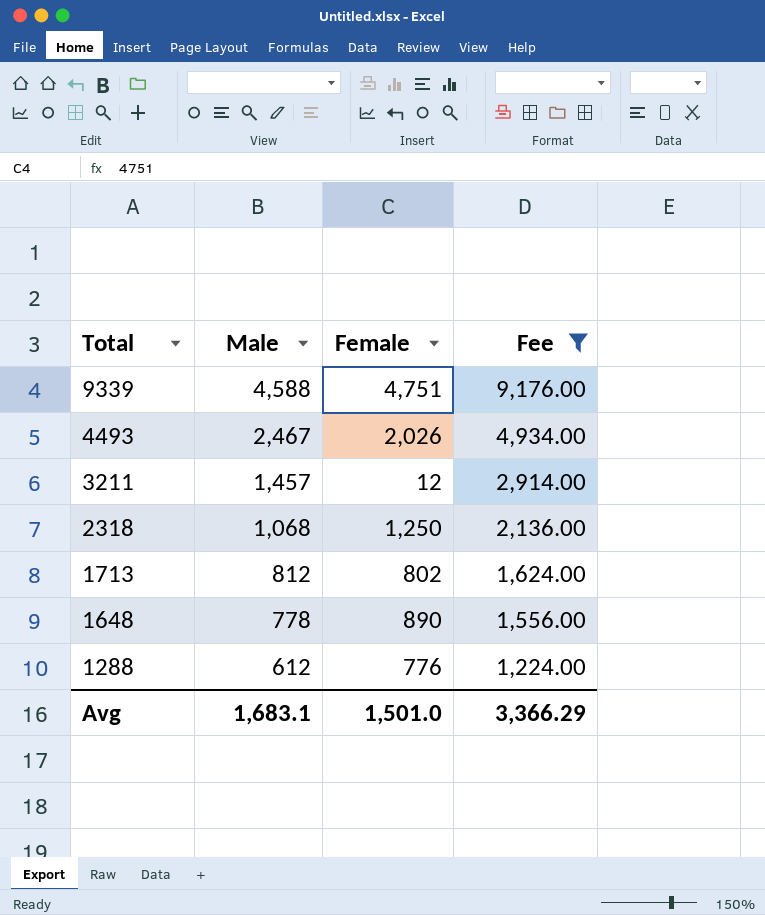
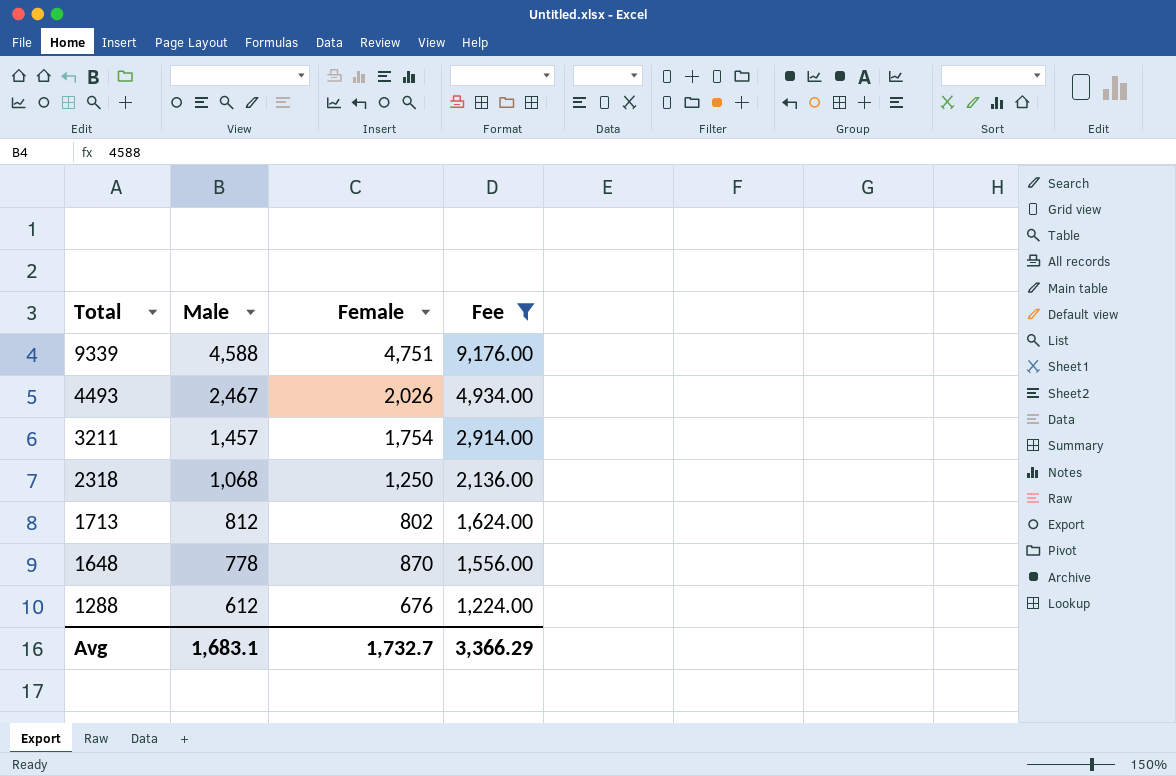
3211 | Female: 12 -> 1,754
1648 | Female: 890 -> 870
1288 | Female: 776 -> 676
Avg | Female: 1,501.0 -> 1,732.7

